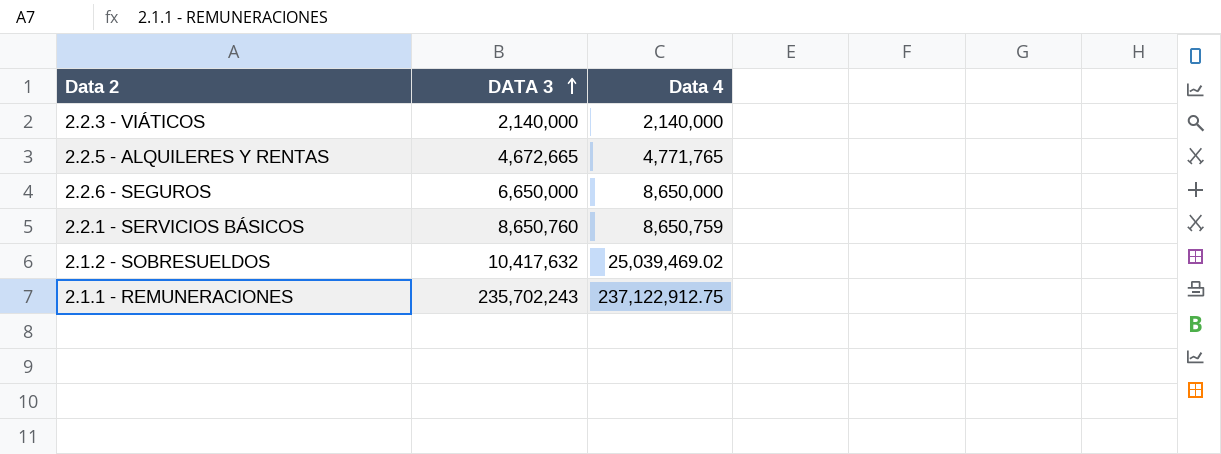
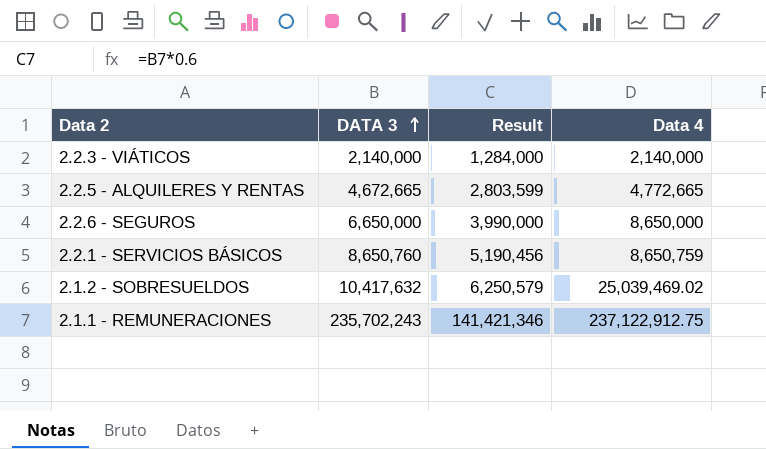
column Result | formula: none -> [DATA 3] * 0.6
2.2.5 - ALQUILERES Y RENTAS | Data 4: 4,771,765 -> 4,772,665

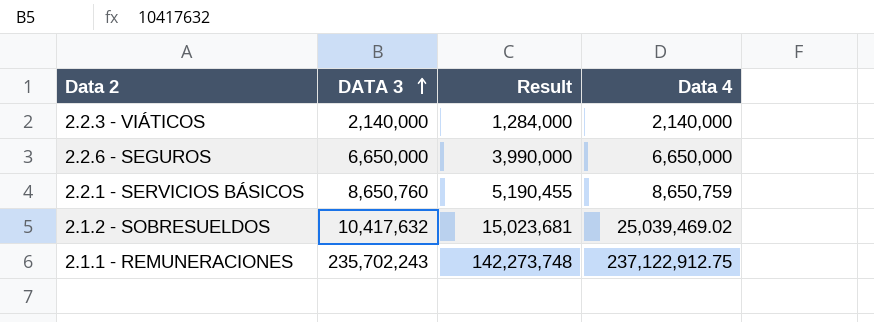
column Result | formula: [DATA 3] * 0.6 -> [Data 4] * 0.6
row 2.2.5 - ALQUILERES Y RENTAS: 4,672,665 | 2,803,599 | 4,772,665 -> none
2.2.6 - SEGUROS | Data 4: 8,650,000 -> 6,650,000

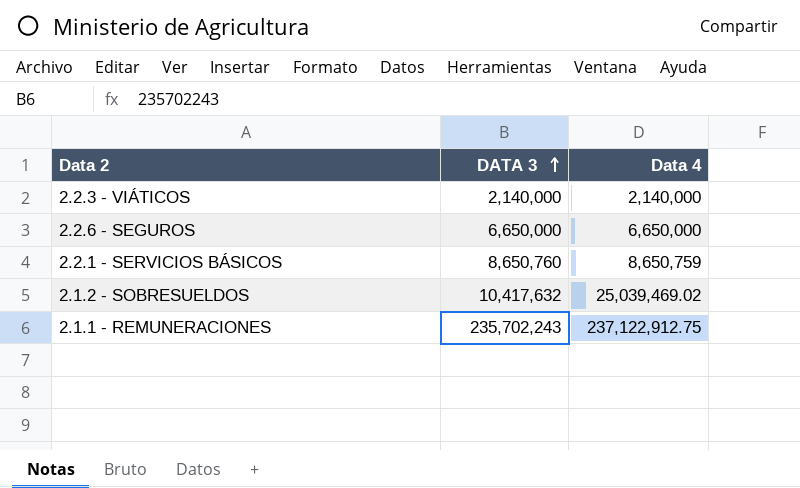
column Result | formula: [Data 4] * 0.6 -> none

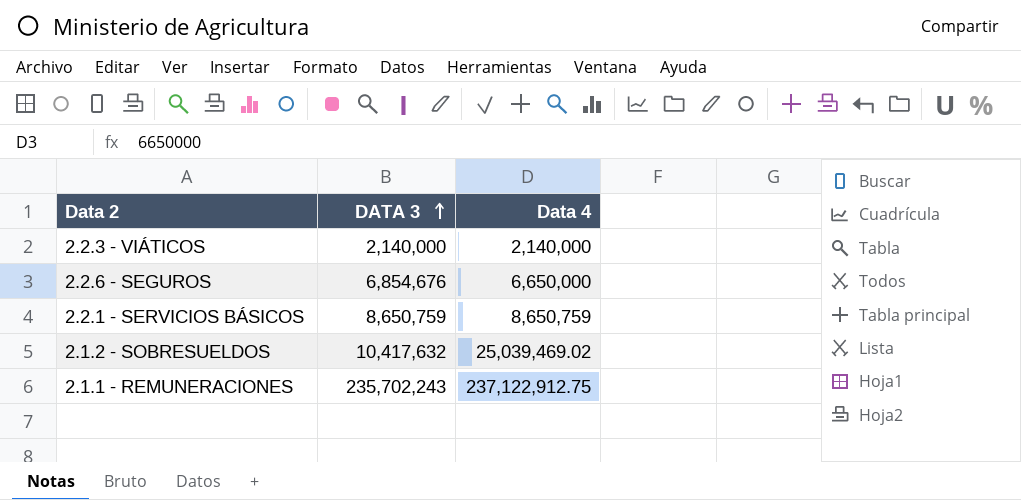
2.2.6 - SEGUROS | DATA 3: 6,650,000 -> 6,854,676
2.2.1 - SERVICIOS BÁSICOS | DATA 3: 8,650,760 -> 8,650,759

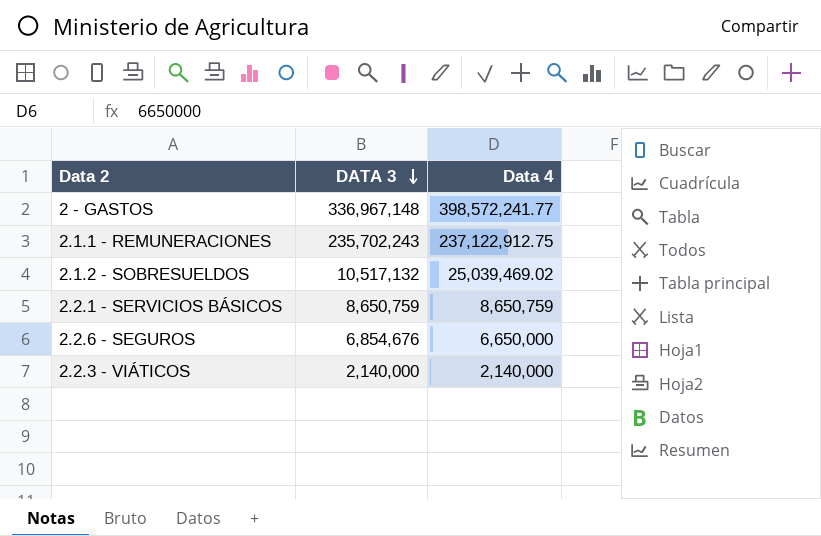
row order: DATA 3 ascending -> DATA 3 descending
row 2 - GASTOS: none -> 336,967,148 | 398,572,241.77
2.1.2 - SOBRESUELDOS | DATA 3: 10,417,632 -> 10,517,132

